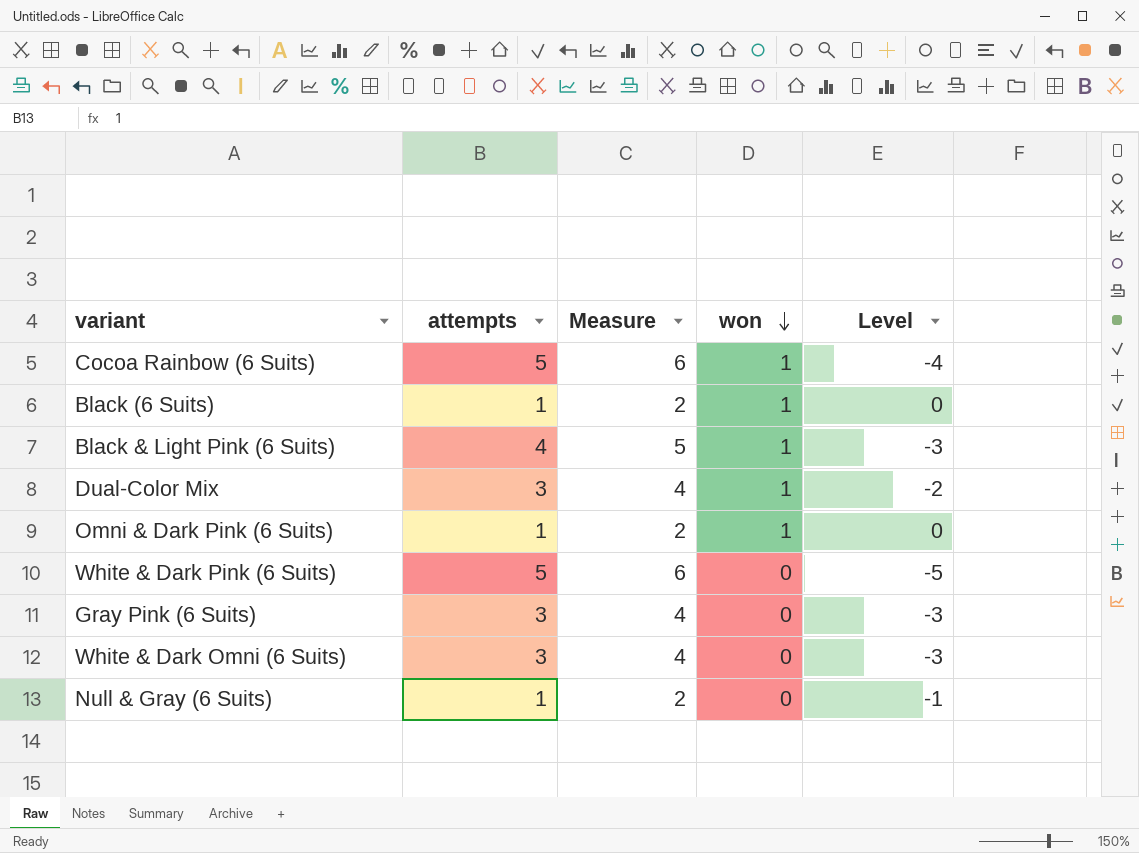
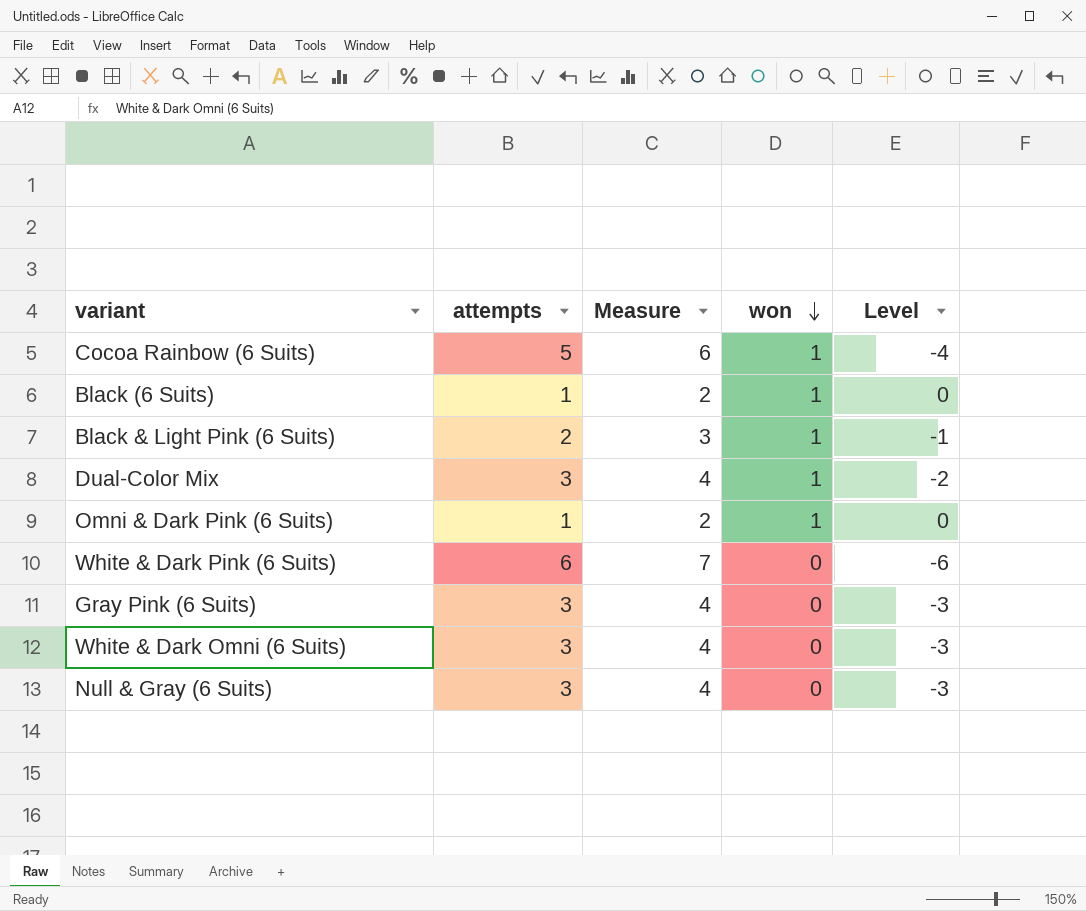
Black & Light Pink (6 Suits) | attempts: 4 -> 2
Black & Light Pink (6 Suits) | Measure: 5 -> 3
Black & Light Pink (6 Suits) | Level: -3 -> -1
White & Dark Pink (6 Suits) | attempts: 5 -> 6
White & Dark Pink (6 Suits) | Measure: 6 -> 7
White & Dark Pink (6 Suits) | Level: -5 -> -6
Null & Gray (6 Suits) | attempts: 1 -> 3
Null & Gray (6 Suits) | Measure: 2 -> 4
Null & Gray (6 Suits) | Level: -1 -> -3

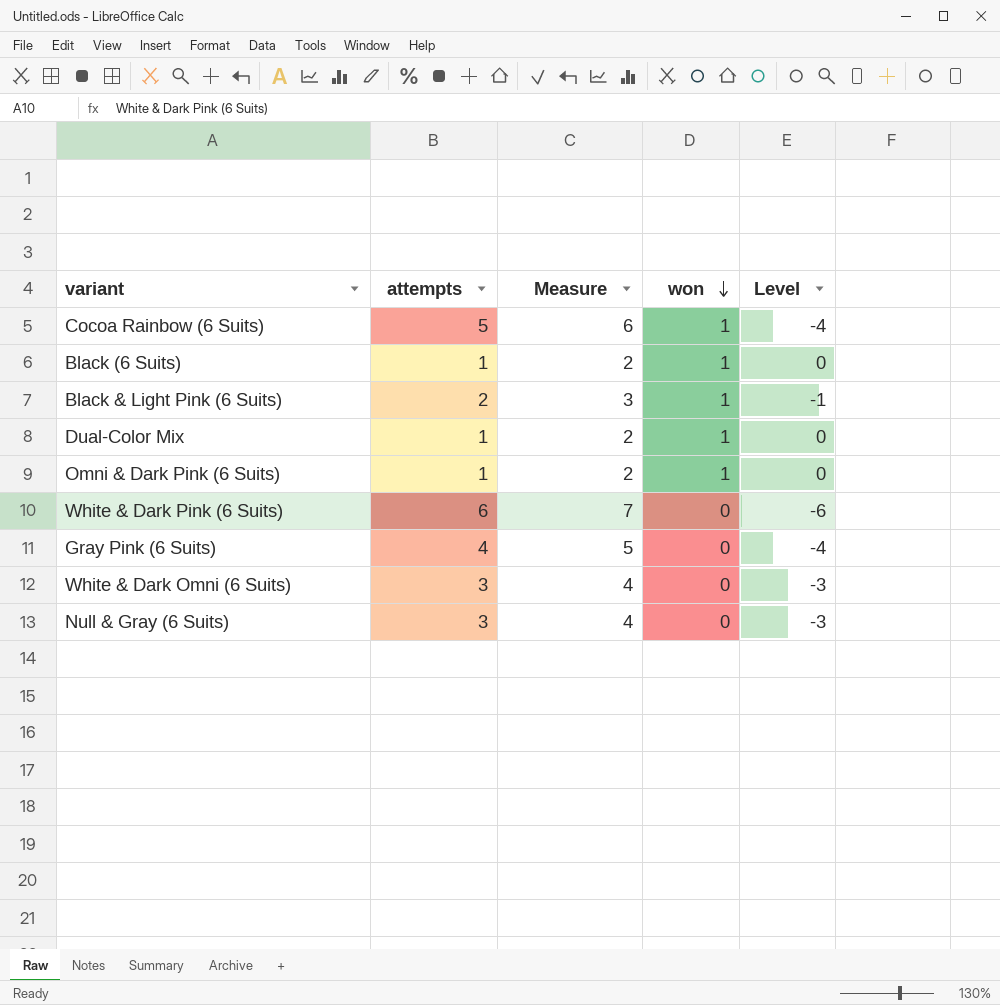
Dual-Color Mix | attempts: 3 -> 1
Dual-Color Mix | Measure: 4 -> 2
Dual-Color Mix | Level: -2 -> 0
Gray Pink (6 Suits) | attempts: 3 -> 4
Gray Pink (6 Suits) | Measure: 4 -> 5
Gray Pink (6 Suits) | Level: -3 -> -4

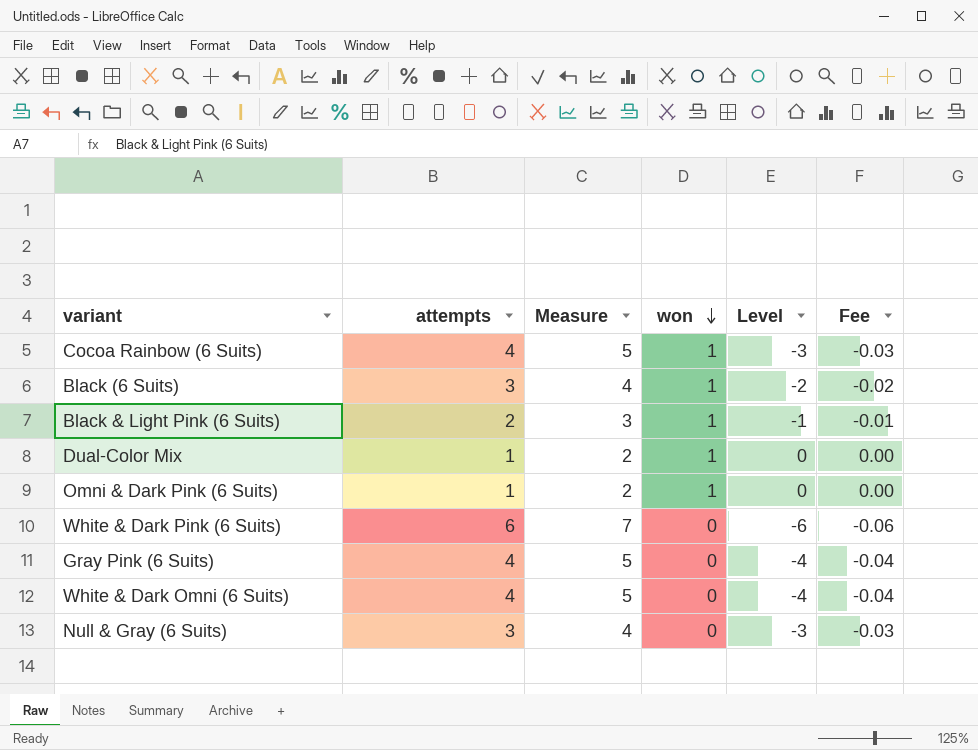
column Fee | formula: none -> [Level] * 0.01
Cocoa Rainbow (6 Suits) | attempts: 5 -> 4
Cocoa Rainbow (6 Suits) | Measure: 6 -> 5
Cocoa Rainbow (6 Suits) | Level: -4 -> -3
Black (6 Suits) | attempts: 1 -> 3
Black (6 Suits) | Measure: 2 -> 4
Black (6 Suits) | Level: 0 -> -2
White & Dark Omni (6 Suits) | attempts: 3 -> 4
White & Dark Omni (6 Suits) | Measure: 4 -> 5
White & Dark Omni (6 Suits) | Level: -3 -> -4

